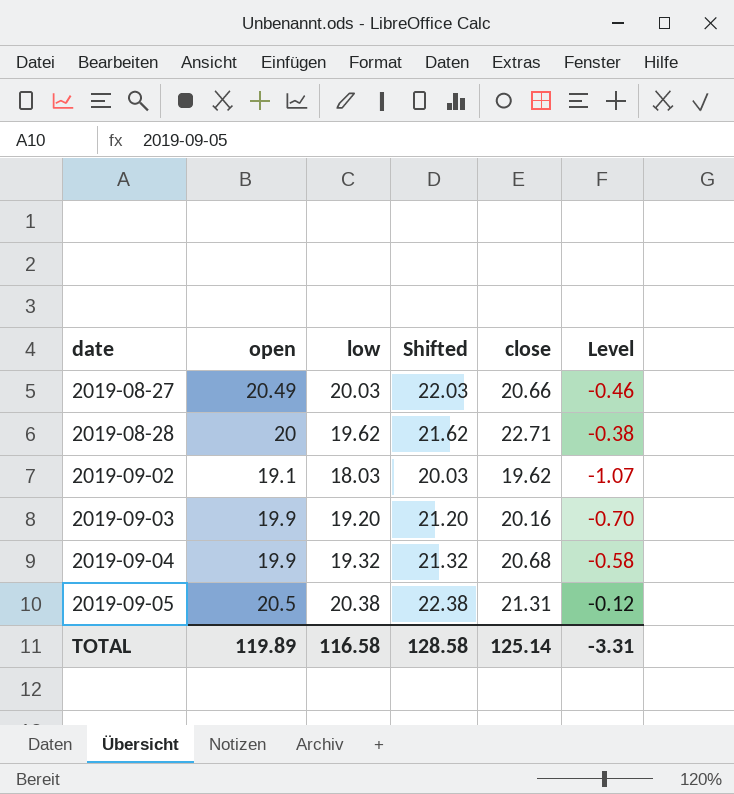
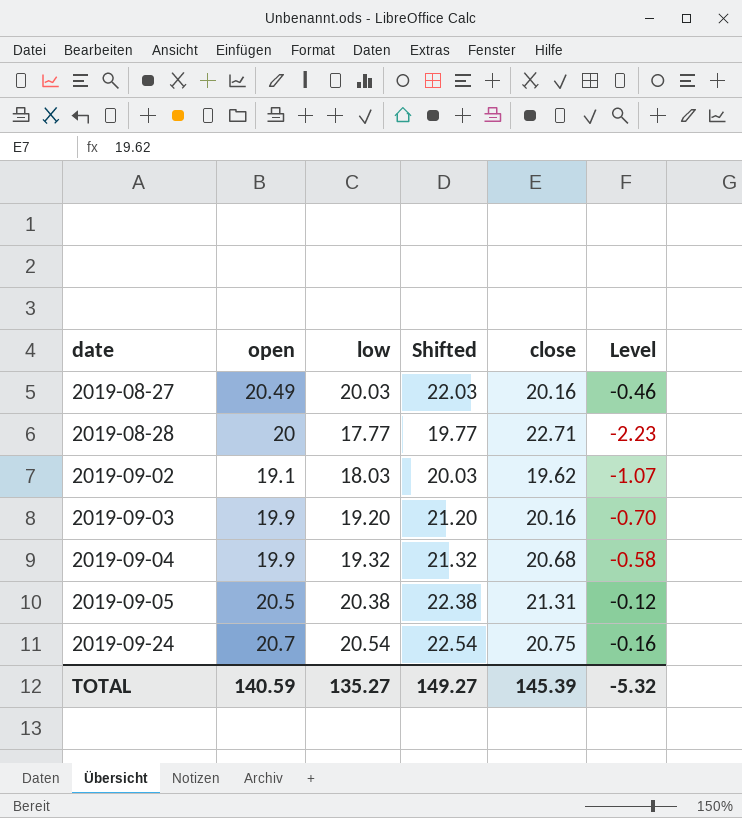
2019-08-27 | close: 20.66 -> 20.16
2019-08-28 | low: 19.62 -> 17.77
2019-08-28 | Shifted: 21.62 -> 19.77
2019-08-28 | Level: -0.38 -> -2.23
row 2019-09-24: none -> 20.7 | 20.54 | 22.54 | 20.75 | -0.16
TOTAL | open: 119.89 -> 140.59
TOTAL | low: 116.58 -> 135.27
TOTAL | Shifted: 128.58 -> 149.27
TOTAL | close: 125.14 -> 145.39
TOTAL | Level: -3.31 -> -5.32

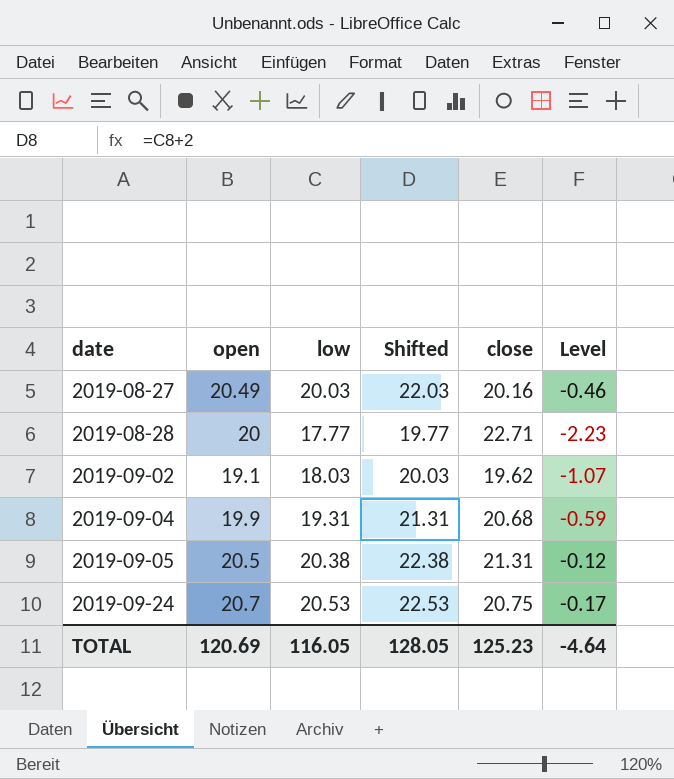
row 2019-09-03: 19.9 | 19.20 | 21.20 | 20.16 | -0.70 -> none
2019-09-04 | low: 19.32 -> 19.31
2019-09-04 | Shifted: 21.32 -> 21.31
2019-09-04 | Level: -0.58 -> -0.59
2019-09-24 | low: 20.54 -> 20.53
2019-09-24 | Shifted: 22.54 -> 22.53
2019-09-24 | Level: -0.16 -> -0.17
TOTAL | open: 140.59 -> 120.69
TOTAL | low: 135.27 -> 116.05
TOTAL | Shifted: 149.27 -> 128.05
TOTAL | close: 145.39 -> 125.23
TOTAL | Level: -5.32 -> -4.64

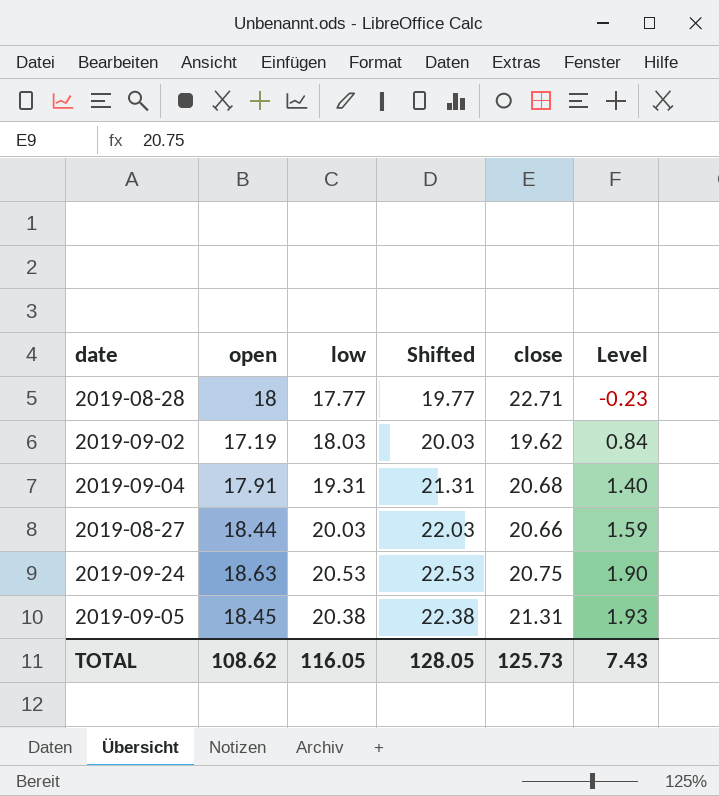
row order: date ascending -> Level ascending
2019-08-28 | open: 20 -> 18
2019-08-28 | Level: -2.23 -> -0.23
2019-09-02 | open: 19.1 -> 17.19
2019-09-02 | Level: -1.07 -> 0.84
2019-09-04 | open: 19.9 -> 17.91
2019-09-04 | Level: -0.59 -> 1.40
2019-08-27 | open: 20.49 -> 18.44
2019-08-27 | close: 20.16 -> 20.66
2019-08-27 | Level: -0.46 -> 1.59
2019-09-24 | open: 20.7 -> 18.63
2019-09-24 | Level: -0.17 -> 1.90
2019-09-05 | open: 20.5 -> 18.45
2019-09-05 | Level: -0.12 -> 1.93
TOTAL | open: 120.69 -> 108.62
TOTAL | close: 125.23 -> 125.73
TOTAL | Level: -4.64 -> 7.43

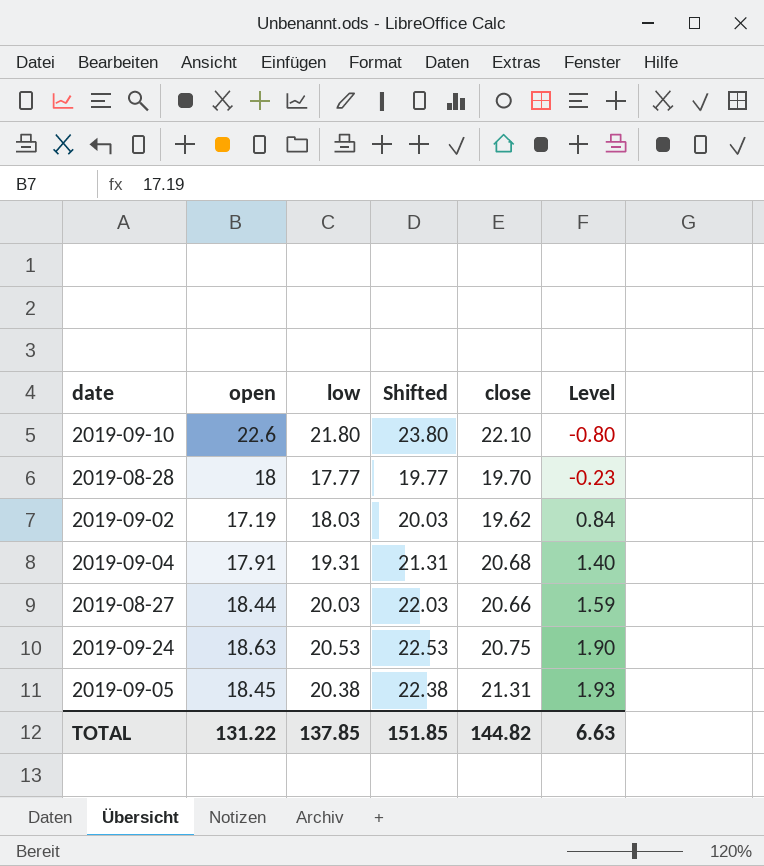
row 2019-09-10: none -> 22.6 | 21.80 | 23.80 | 22.10 | -0.80
2019-08-28 | close: 22.71 -> 19.70
TOTAL | open: 108.62 -> 131.22
TOTAL | low: 116.05 -> 137.85
TOTAL | Shifted: 128.05 -> 151.85
TOTAL | close: 125.73 -> 144.82
TOTAL | Level: 7.43 -> 6.63

